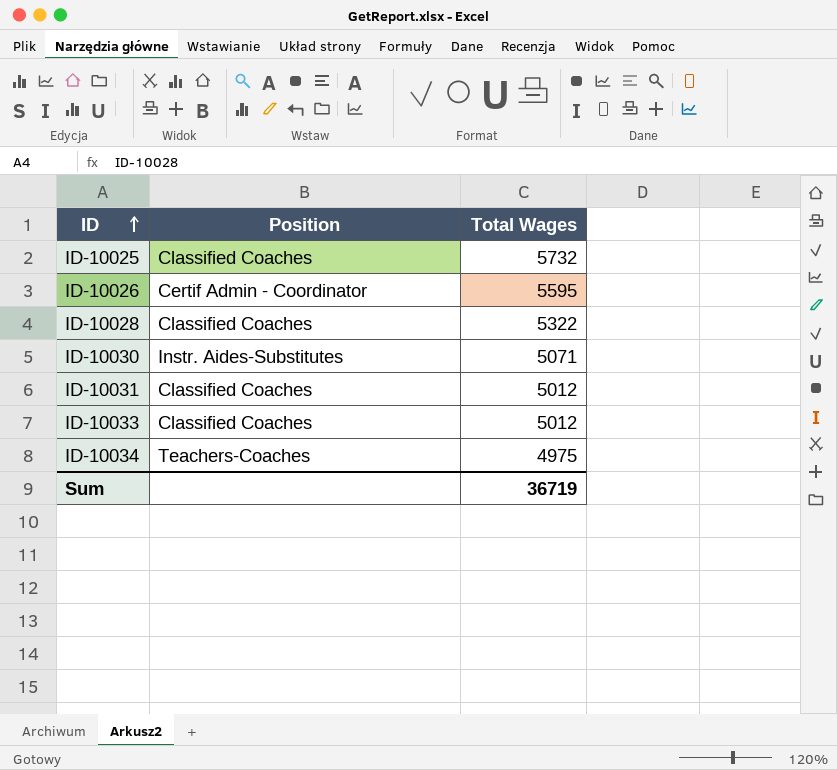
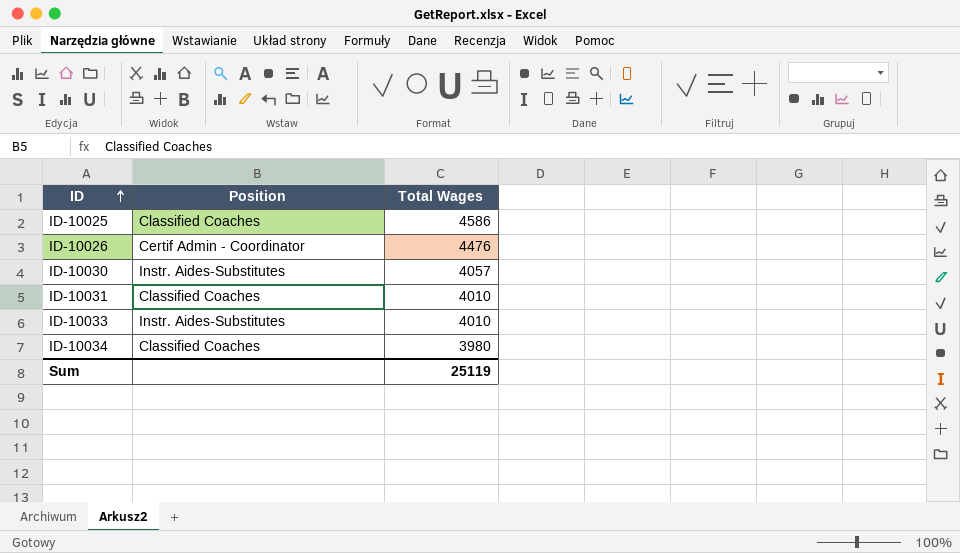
row ID-10028: Classified Coaches | 5322 -> none
ID-10025 | Total Wages: 5732 -> 4586
ID-10026 | Total Wages: 5595 -> 4476
ID-10030 | Total Wages: 5071 -> 4057
ID-10031 | Total Wages: 5012 -> 4010
ID-10033 | Position: Classified Coaches -> Instr. Aides-Substitutes
ID-10033 | Total Wages: 5012 -> 4010
ID-10034 | Position: Teachers-Coaches -> Classified Coaches
ID-10034 | Total Wages: 4975 -> 3980
Sum | Total Wages: 36719 -> 25119

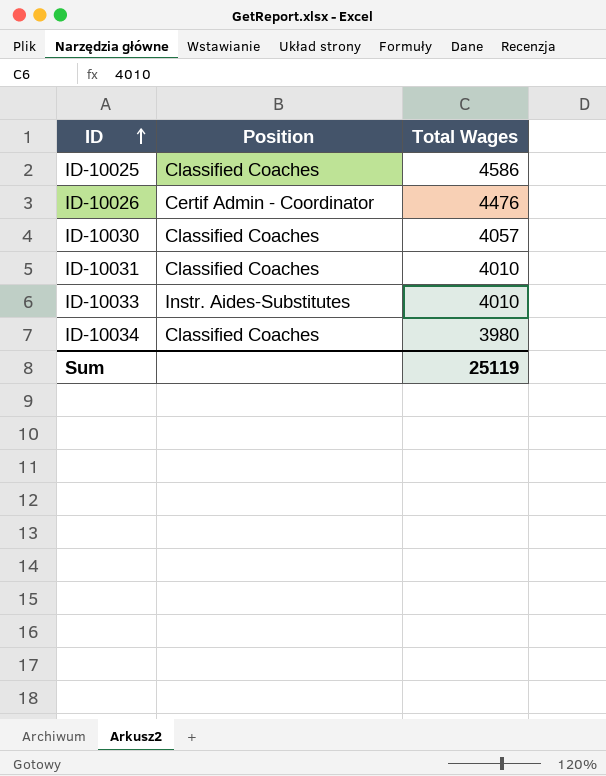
ID-10030 | Position: Instr. Aides-Substitutes -> Classified Coaches

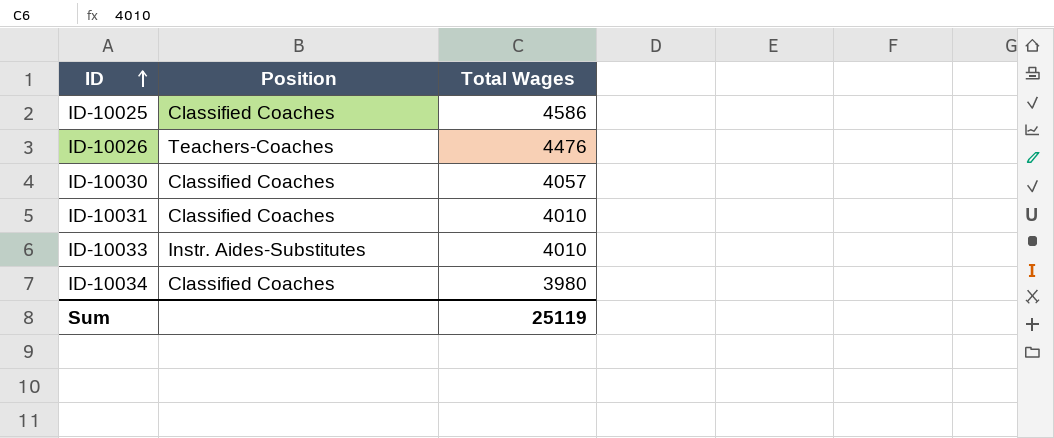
ID-10026 | Position: Certif Admin - Coordinator -> Teachers-Coaches

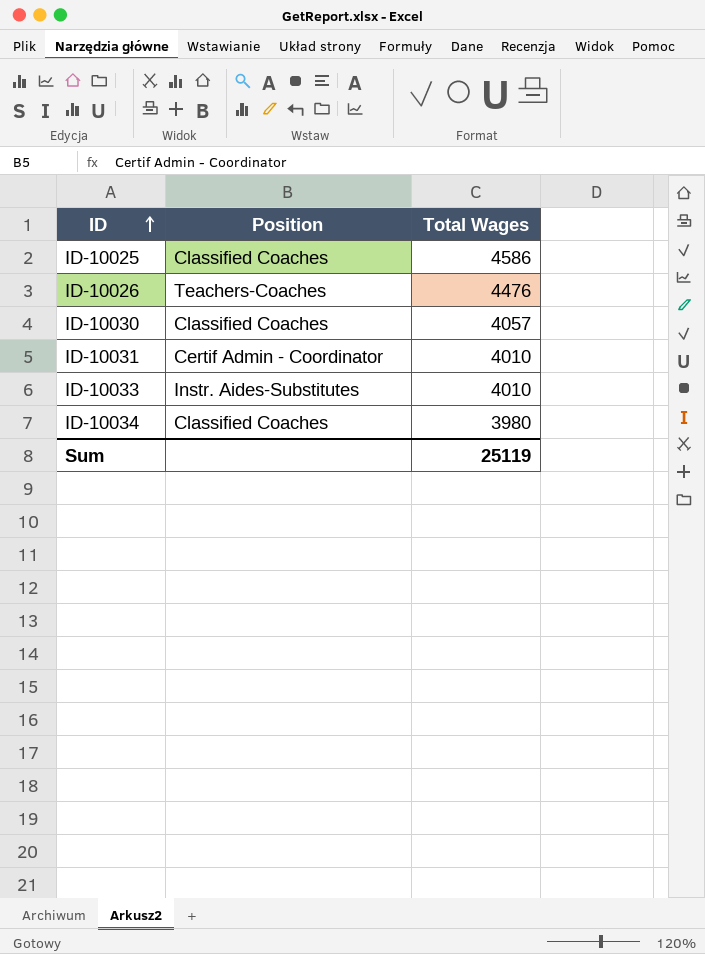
ID-10031 | Position: Classified Coaches -> Certif Admin - Coordinator

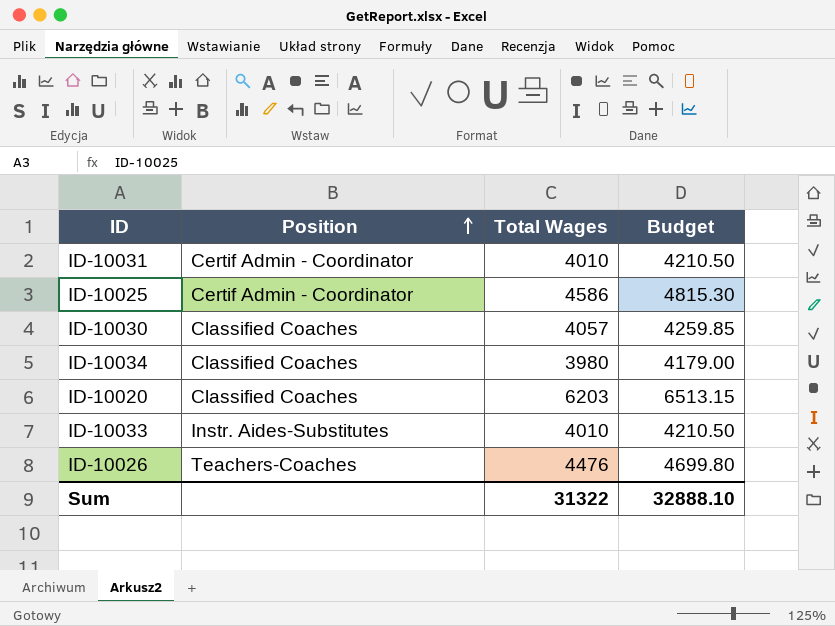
row order: ID ascending -> Position ascending
column Budget | formula: none -> [Total Wages] * 1.05
ID-10025 | Position: Classified Coaches -> Certif Admin - Coordinator
row ID-10020: none -> Classified Coaches | 6203 | 6513.15
Sum | Total Wages: 25119 -> 31322

